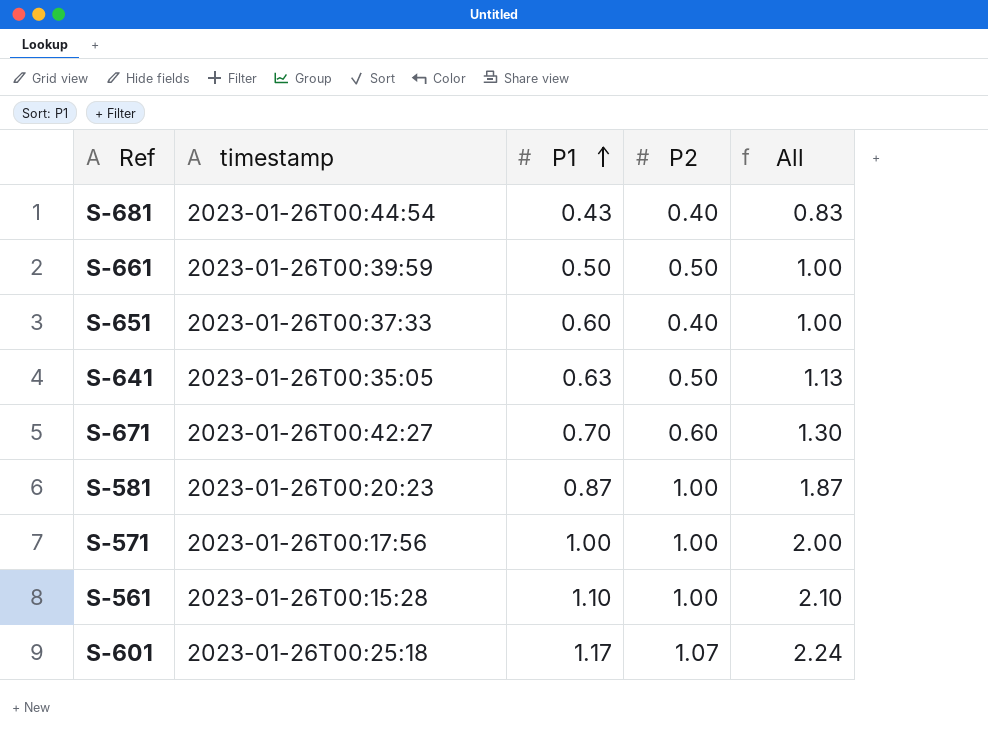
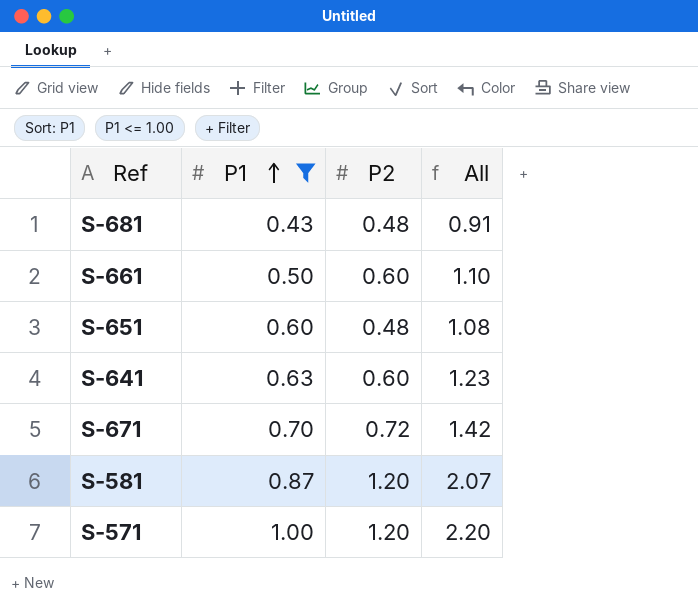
filter: none -> P1 <= 1.00
column timestamp | position: 2 -> none
S-681 | P2: 0.40 -> 0.48
S-681 | All: 0.83 -> 0.91
S-661 | P2: 0.50 -> 0.60
S-661 | All: 1.00 -> 1.10
S-651 | P2: 0.40 -> 0.48
S-651 | All: 1.00 -> 1.08
S-641 | P2: 0.50 -> 0.60
S-641 | All: 1.13 -> 1.23
S-671 | P2: 0.60 -> 0.72
S-671 | All: 1.30 -> 1.42
S-581 | P2: 1.00 -> 1.20
S-581 | All: 1.87 -> 2.07
S-571 | P2: 1.00 -> 1.20
S-571 | All: 2.00 -> 2.20

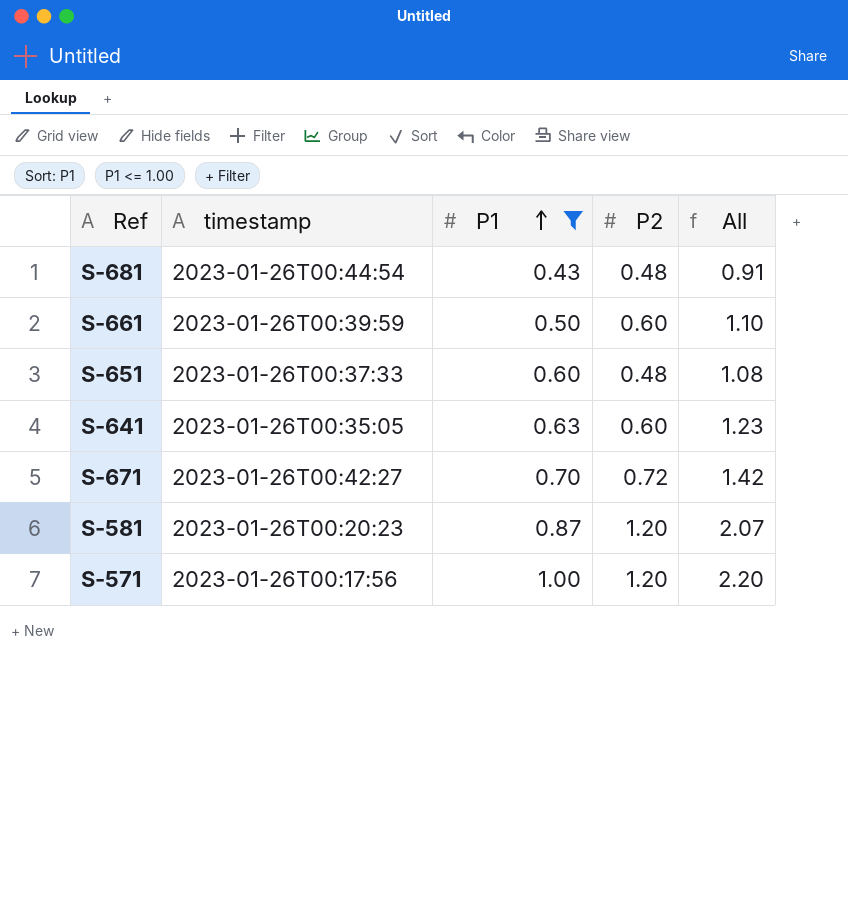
column timestamp | position: none -> 2

